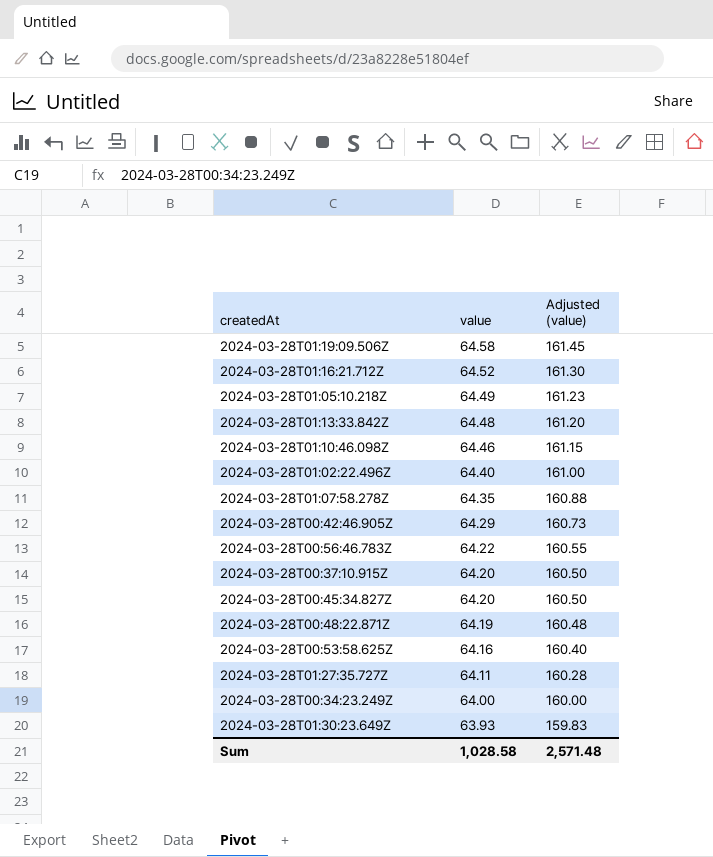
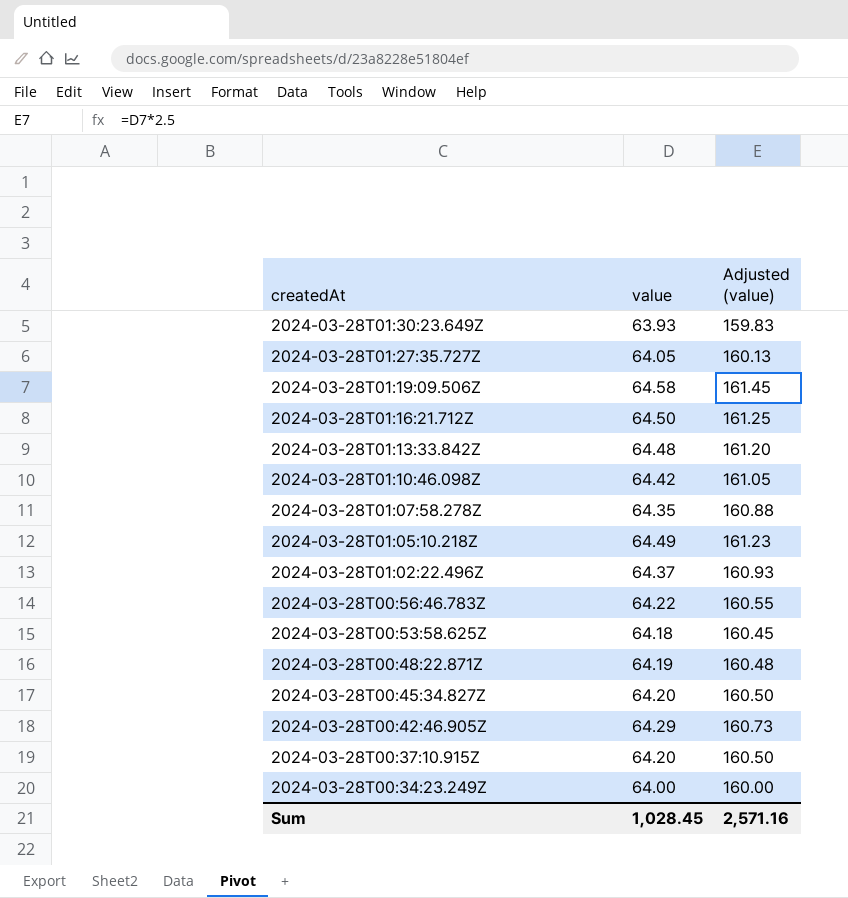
row order: value descending -> createdAt descending
2024-03-28T01:27:35.727Z | value: 64.11 -> 64.05
2024-03-28T01:27:35.727Z | Adjusted (value): 160.28 -> 160.13
2024-03-28T01:16:21.712Z | value: 64.52 -> 64.50
2024-03-28T01:16:21.712Z | Adjusted (value): 161.30 -> 161.25
2024-03-28T01:10:46.098Z | value: 64.46 -> 64.42
2024-03-28T01:10:46.098Z | Adjusted (value): 161.15 -> 161.05
2024-03-28T01:02:22.496Z | value: 64.40 -> 64.37
2024-03-28T01:02:22.496Z | Adjusted (value): 161.00 -> 160.93
2024-03-28T00:53:58.625Z | value: 64.16 -> 64.18
2024-03-28T00:53:58.625Z | Adjusted (value): 160.40 -> 160.45
Sum | value: 1,028.58 -> 1,028.45
Sum | Adjusted (value): 2,571.48 -> 2,571.16

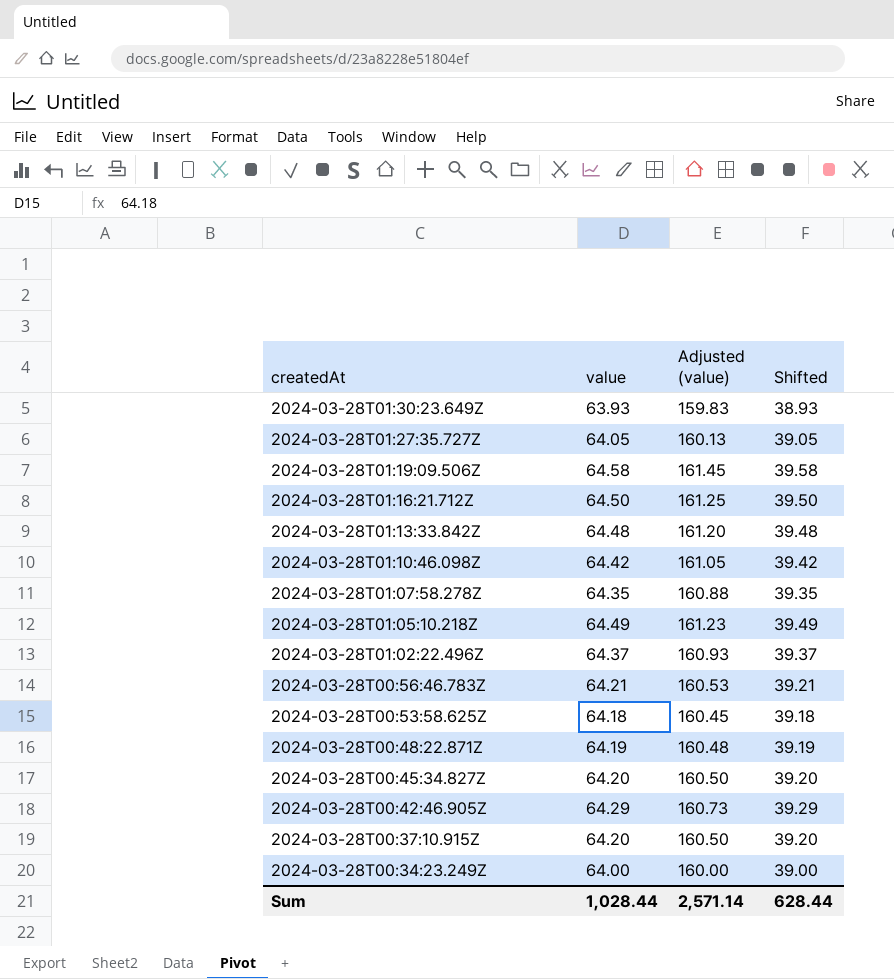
column Shifted | formula: none -> [value] - 25
2024-03-28T00:56:46.783Z | value: 64.22 -> 64.21
2024-03-28T00:56:46.783Z | Adjusted (value): 160.55 -> 160.53
Sum | value: 1,028.45 -> 1,028.44
Sum | Adjusted (value): 2,571.16 -> 2,571.14

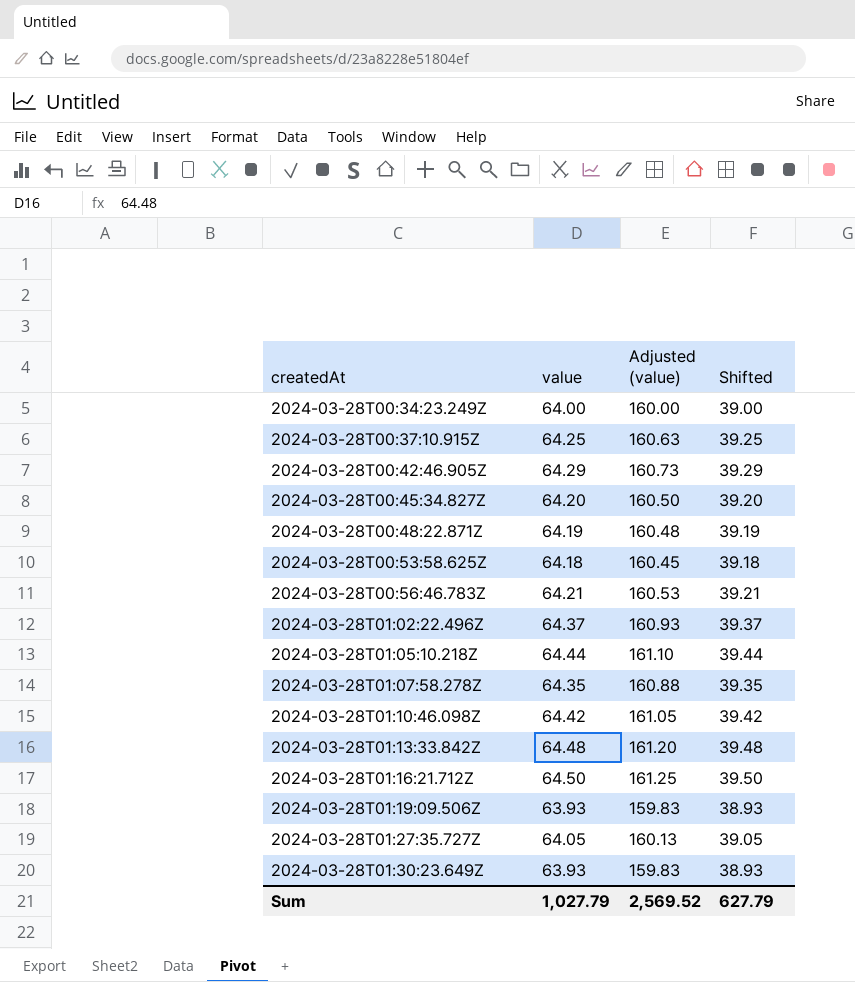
row order: createdAt descending -> createdAt ascending
2024-03-28T00:37:10.915Z | value: 64.20 -> 64.25
2024-03-28T00:37:10.915Z | Adjusted (value): 160.50 -> 160.63
2024-03-28T00:37:10.915Z | Shifted: 39.20 -> 39.25
2024-03-28T01:05:10.218Z | value: 64.49 -> 64.44
2024-03-28T01:05:10.218Z | Adjusted (value): 161.23 -> 161.10
2024-03-28T01:05:10.218Z | Shifted: 39.49 -> 39.44
2024-03-28T01:19:09.506Z | value: 64.58 -> 63.93
2024-03-28T01:19:09.506Z | Adjusted (value): 161.45 -> 159.83
2024-03-28T01:19:09.506Z | Shifted: 39.58 -> 38.93
Sum | value: 1,028.44 -> 1,027.79
Sum | Adjusted (value): 2,571.14 -> 2,569.52
Sum | Shifted: 628.44 -> 627.79

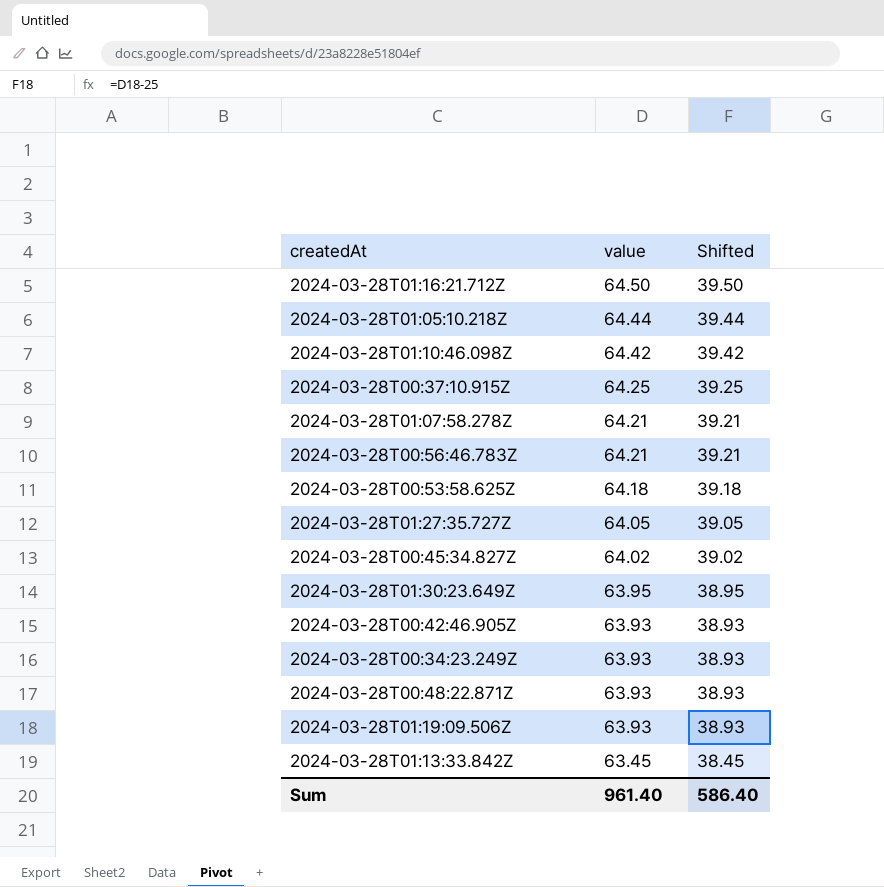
row order: createdAt ascending -> value descending
column Adjusted (value) | formula: [value] * 2.5 -> none
row 2024-03-28T01:02:22.496Z: 64.37 | 160.93 | 39.37 -> none
2024-03-28T01:07:58.278Z | value: 64.35 -> 64.21
2024-03-28T01:07:58.278Z | Shifted: 39.35 -> 39.21
2024-03-28T00:45:34.827Z | value: 64.20 -> 64.02
2024-03-28T00:45:34.827Z | Shifted: 39.20 -> 39.02
2024-03-28T01:30:23.649Z | value: 63.93 -> 63.95
2024-03-28T01:30:23.649Z | Shifted: 38.93 -> 38.95
2024-03-28T00:42:46.905Z | value: 64.29 -> 63.93
2024-03-28T00:42:46.905Z | Shifted: 39.29 -> 38.93
2024-03-28T00:34:23.249Z | value: 64.00 -> 63.93
2024-03-28T00:34:23.249Z | Shifted: 39.00 -> 38.93
2024-03-28T00:48:22.871Z | value: 64.19 -> 63.93
2024-03-28T00:48:22.871Z | Shifted: 39.19 -> 38.93
2024-03-28T01:13:33.842Z | value: 64.48 -> 63.45
2024-03-28T01:13:33.842Z | Shifted: 39.48 -> 38.45
Sum | value: 1,027.79 -> 961.40
Sum | Shifted: 627.79 -> 586.40

